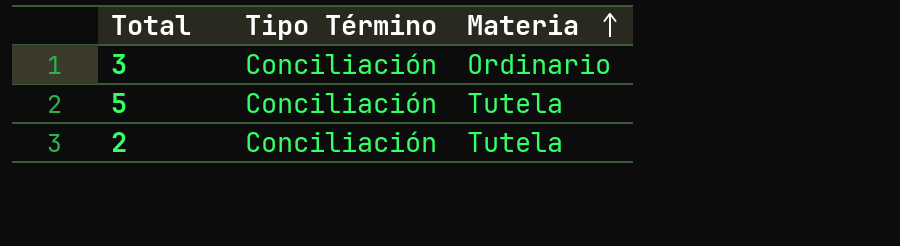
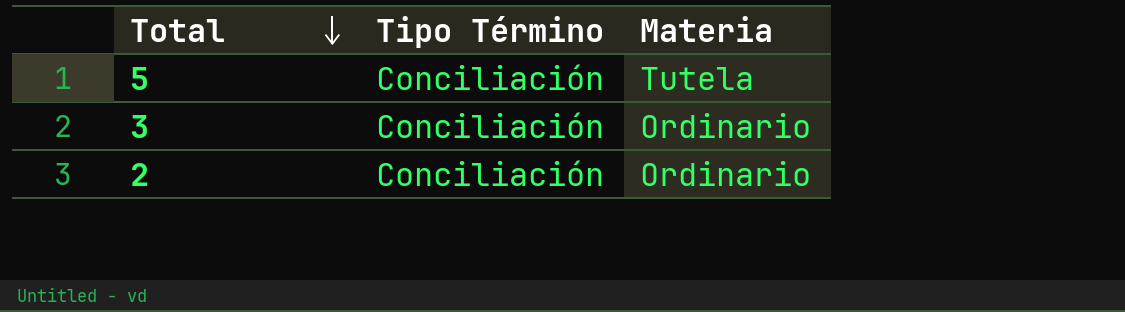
row order: Materia ascending -> Total descending
2 | Materia: Tutela -> Ordinario

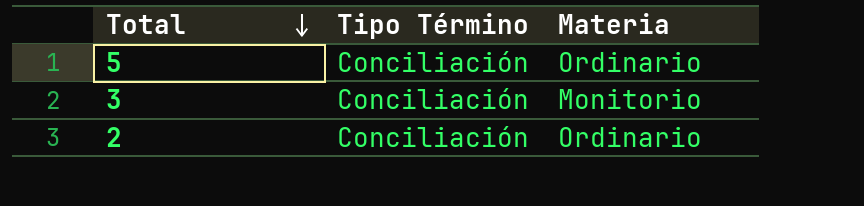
5 | Materia: Tutela -> Ordinario
3 | Materia: Ordinario -> Monitorio

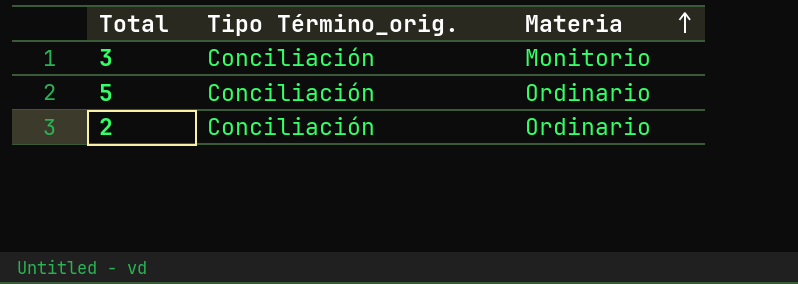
row order: Total descending -> Materia ascending
column name: Tipo Término -> Tipo Término_orig.

